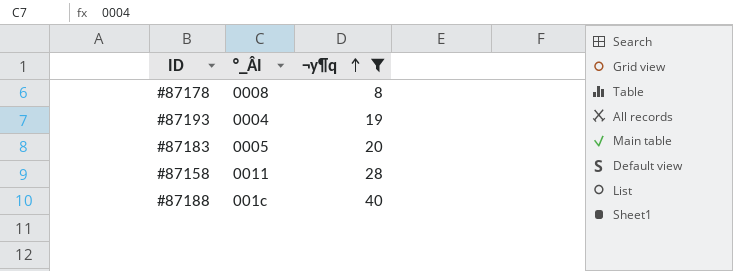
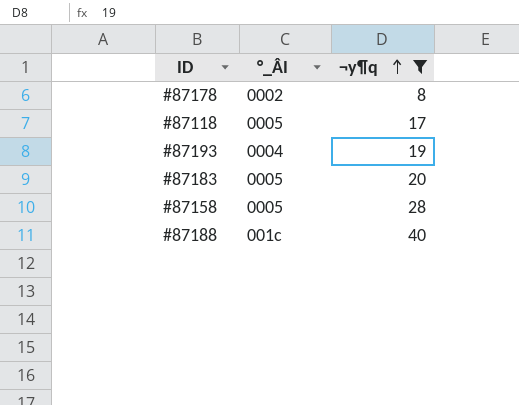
#87178 | °_ÂI: 0008 -> 0002
row #87118: none -> 0005 | 17
#87158 | °_ÂI: 0011 -> 0005

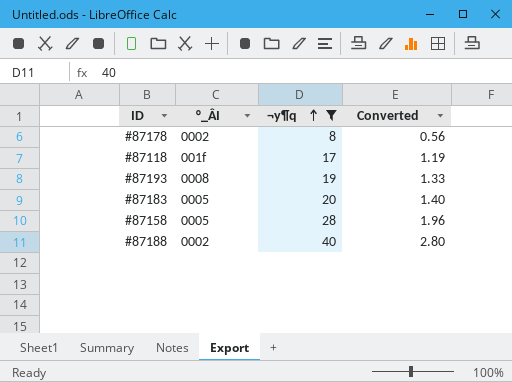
column Converted | formula: none -> [¬y¶q] * 0.07
#87118 | °_ÂI: 0005 -> 001f
#87193 | °_ÂI: 0004 -> 0008
#87188 | °_ÂI: 001c -> 0002

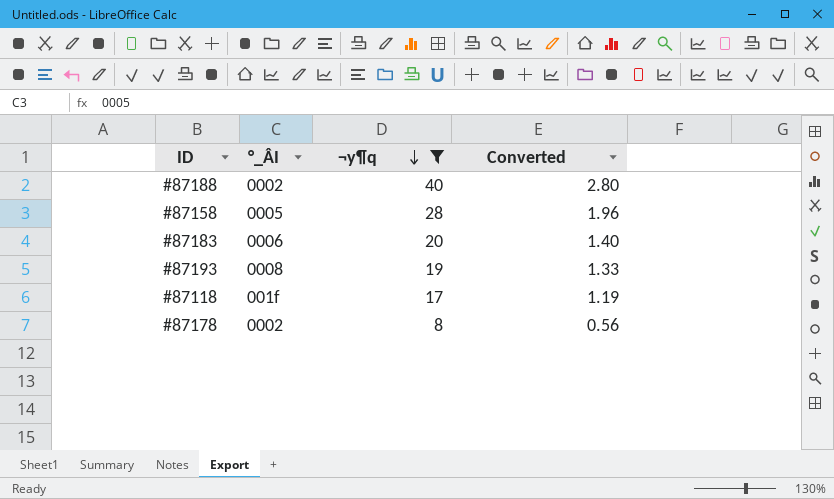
row order: ¬y¶q ascending -> ¬y¶q descending
#87183 | °_ÂI: 0005 -> 0006

